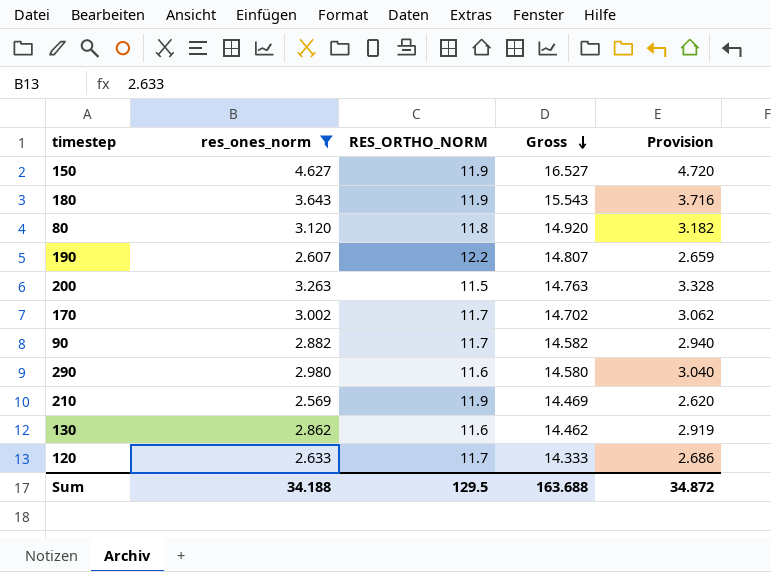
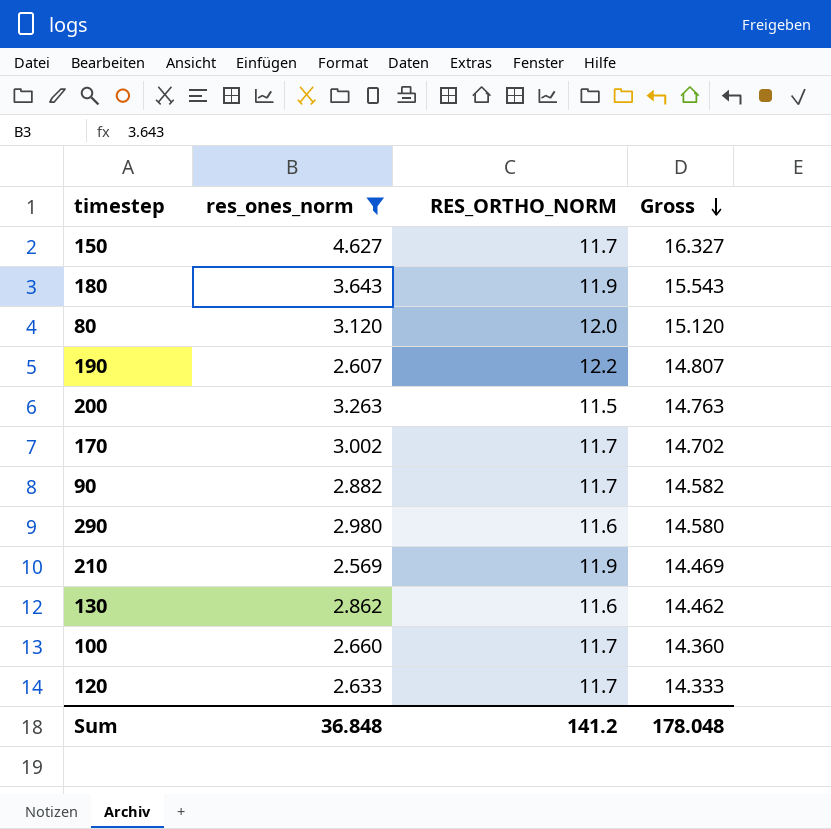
column Provision | formula: [res_ones_norm] * 1.02 -> none
150 | RES_ORTHO_NORM: 11.9 -> 11.7
150 | Gross: 16.527 -> 16.327
80 | RES_ORTHO_NORM: 11.8 -> 12.0
80 | Gross: 14.920 -> 15.120
row 100: none -> 2.660 | 11.7 | 14.360
Sum | res_ones_norm: 34.188 -> 36.848
Sum | RES_ORTHO_NORM: 129.5 -> 141.2
Sum | Gross: 163.688 -> 178.048

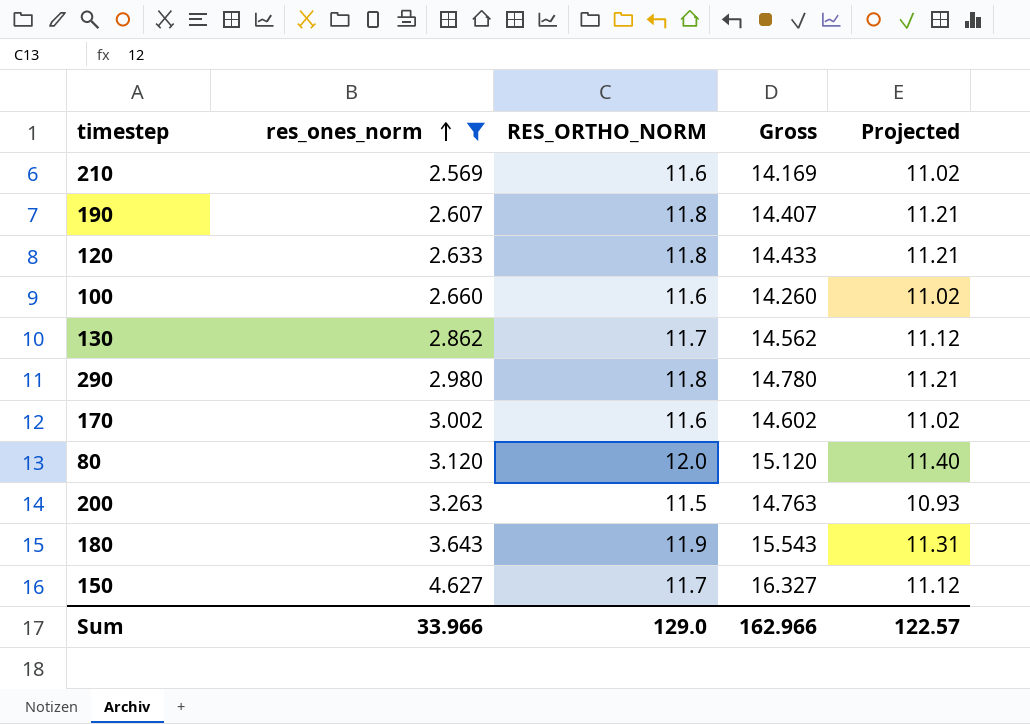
row order: Gross descending -> res_ones_norm ascending
column Projected | formula: none -> [RES_ORTHO_NORM] * 0.95
row 90: 2.882 | 11.7 | 14.582 -> none
210 | RES_ORTHO_NORM: 11.9 -> 11.6
210 | Gross: 14.469 -> 14.169
190 | RES_ORTHO_NORM: 12.2 -> 11.8
190 | Gross: 14.807 -> 14.407
120 | RES_ORTHO_NORM: 11.7 -> 11.8
120 | Gross: 14.333 -> 14.433
100 | RES_ORTHO_NORM: 11.7 -> 11.6
100 | Gross: 14.360 -> 14.260
130 | RES_ORTHO_NORM: 11.6 -> 11.7
130 | Gross: 14.462 -> 14.562
290 | RES_ORTHO_NORM: 11.6 -> 11.8
290 | Gross: 14.580 -> 14.780
170 | RES_ORTHO_NORM: 11.7 -> 11.6
170 | Gross: 14.702 -> 14.602
Sum | res_ones_norm: 36.848 -> 33.966
Sum | RES_ORTHO_NORM: 141.2 -> 129.0
Sum | Gross: 178.048 -> 162.966

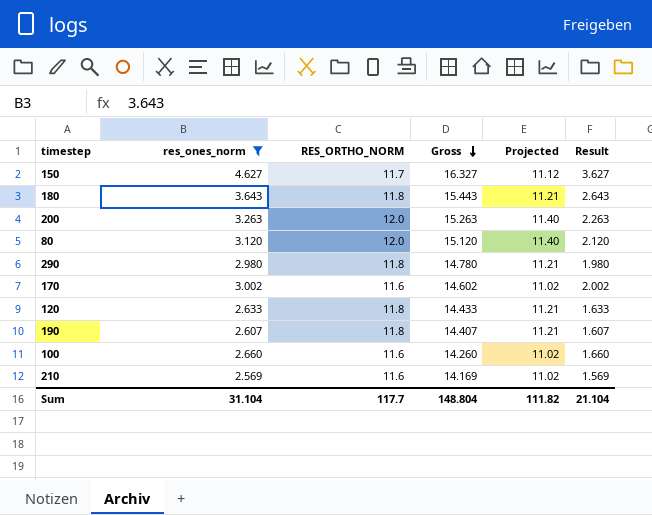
row order: res_ones_norm ascending -> Gross descending
column Result | formula: none -> [res_ones_norm] - 1
row 130: 2.862 | 11.7 | 14.562 | 11.12 -> none
180 | RES_ORTHO_NORM: 11.9 -> 11.8
180 | Gross: 15.543 -> 15.443
180 | Projected: 11.31 -> 11.21
200 | RES_ORTHO_NORM: 11.5 -> 12.0
200 | Gross: 14.763 -> 15.263
200 | Projected: 10.93 -> 11.40
Sum | res_ones_norm: 33.966 -> 31.104
Sum | RES_ORTHO_NORM: 129.0 -> 117.7
Sum | Gross: 162.966 -> 148.804
Sum | Projected: 122.57 -> 111.82

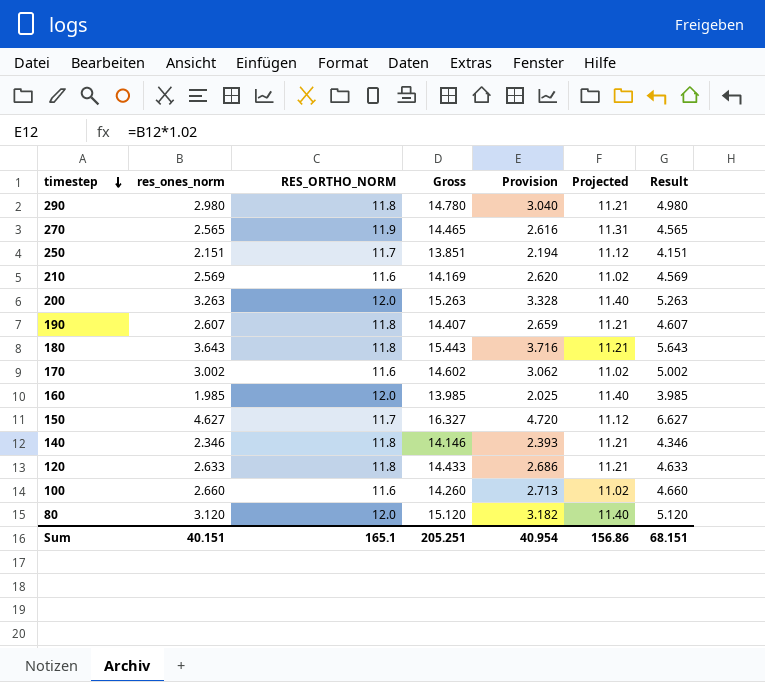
filter: res_ones_norm >= 2.569 -> none
row order: Gross descending -> timestep descending
column Provision | formula: none -> [res_ones_norm] * 1.02
column Result | formula: [res_ones_norm] - 1 -> [res_ones_norm] + 2
Sum | res_ones_norm: 31.104 -> 40.151
Sum | RES_ORTHO_NORM: 117.7 -> 165.1
Sum | Gross: 148.804 -> 205.251
Sum | Projected: 111.82 -> 156.86
Sum | Result: 21.104 -> 68.151

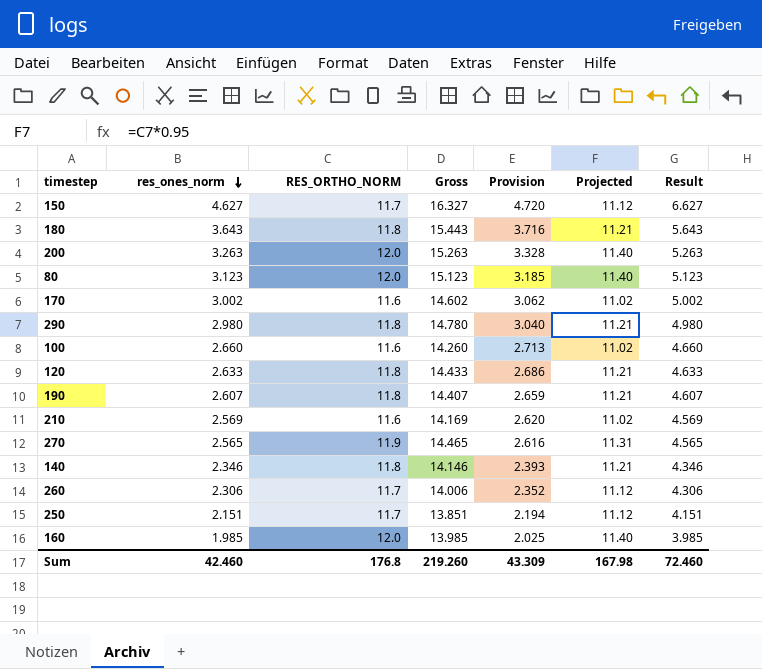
row order: timestep descending -> res_ones_norm descending
80 | res_ones_norm: 3.120 -> 3.123
80 | Gross: 15.120 -> 15.123
80 | Provision: 3.182 -> 3.185
80 | Result: 5.120 -> 5.123
row 260: none -> 2.306 | 11.7 | 14.006 | 2.352 | 11.12 | 4.306
Sum | res_ones_norm: 40.151 -> 42.460
Sum | RES_ORTHO_NORM: 165.1 -> 176.8
Sum | Gross: 205.251 -> 219.260
Sum | Provision: 40.954 -> 43.309
Sum | Projected: 156.86 -> 167.98
Sum | Result: 68.151 -> 72.460

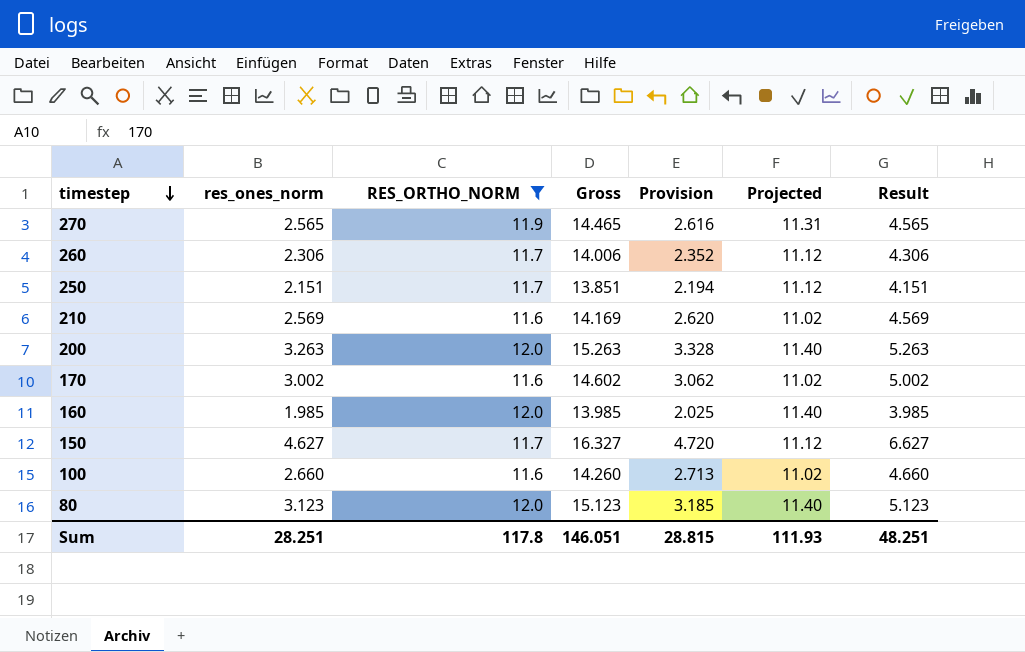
filter: none -> RES_ORTHO_NORM != 11.8
row order: res_ones_norm descending -> timestep descending
Sum | res_ones_norm: 42.460 -> 28.251
Sum | RES_ORTHO_NORM: 176.8 -> 117.8
Sum | Gross: 219.260 -> 146.051
Sum | Provision: 43.309 -> 28.815
Sum | Projected: 167.98 -> 111.93
Sum | Result: 72.460 -> 48.251

